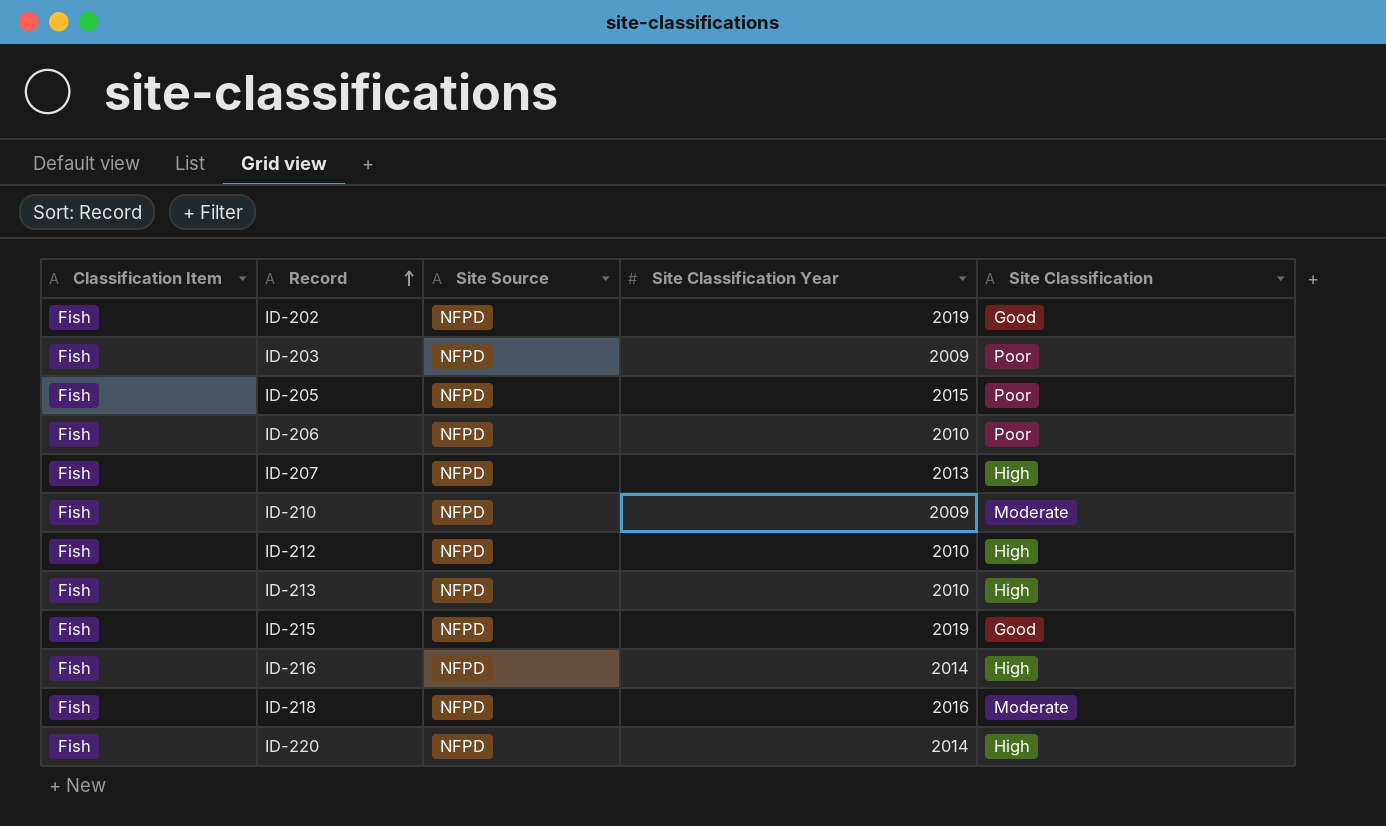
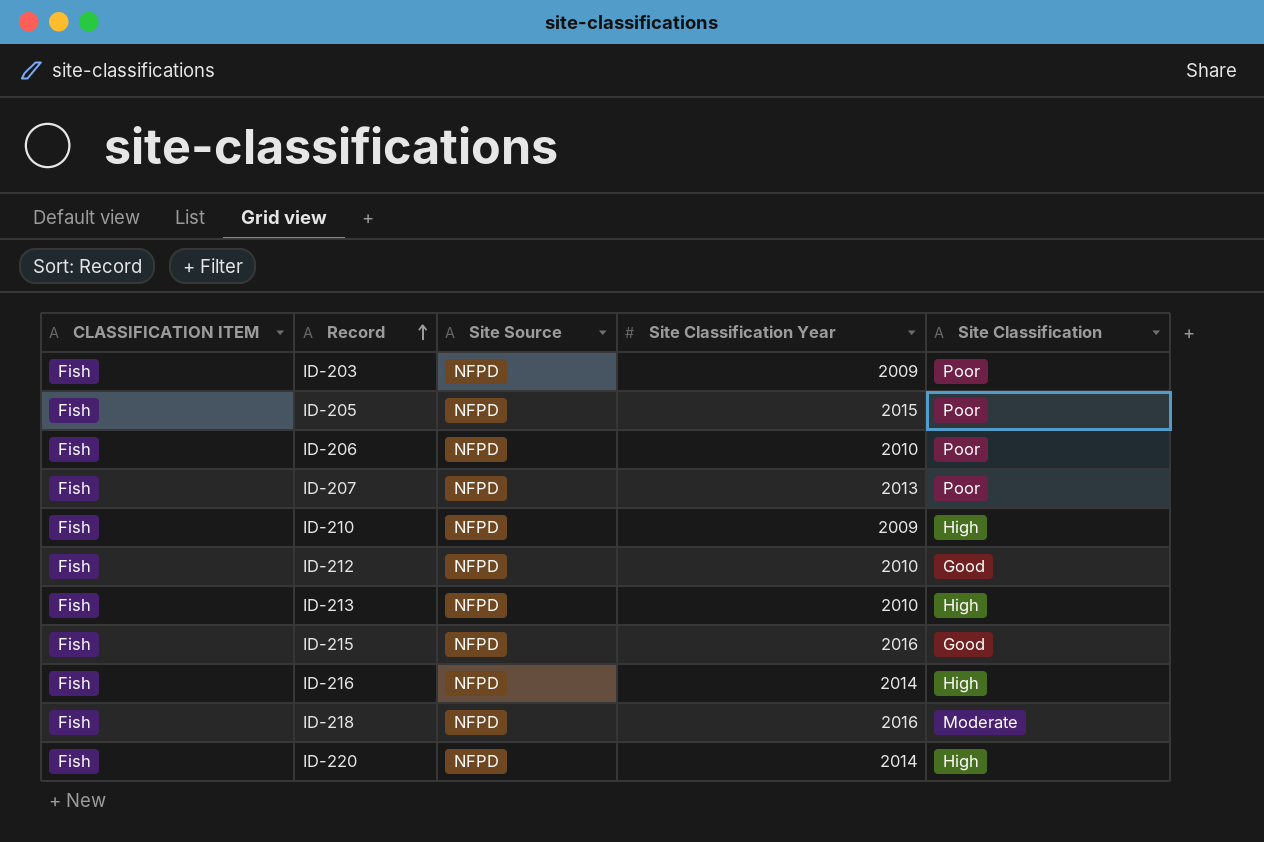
column name: Classification Item -> CLASSIFICATION ITEM
row ID-202: Fish | NFPD | 2019 | Good -> none
ID-207 | Site Classification: High -> Poor
ID-210 | Site Classification: Moderate -> High
ID-212 | Site Classification: High -> Good
ID-215 | Site Classification Year: 2019 -> 2016

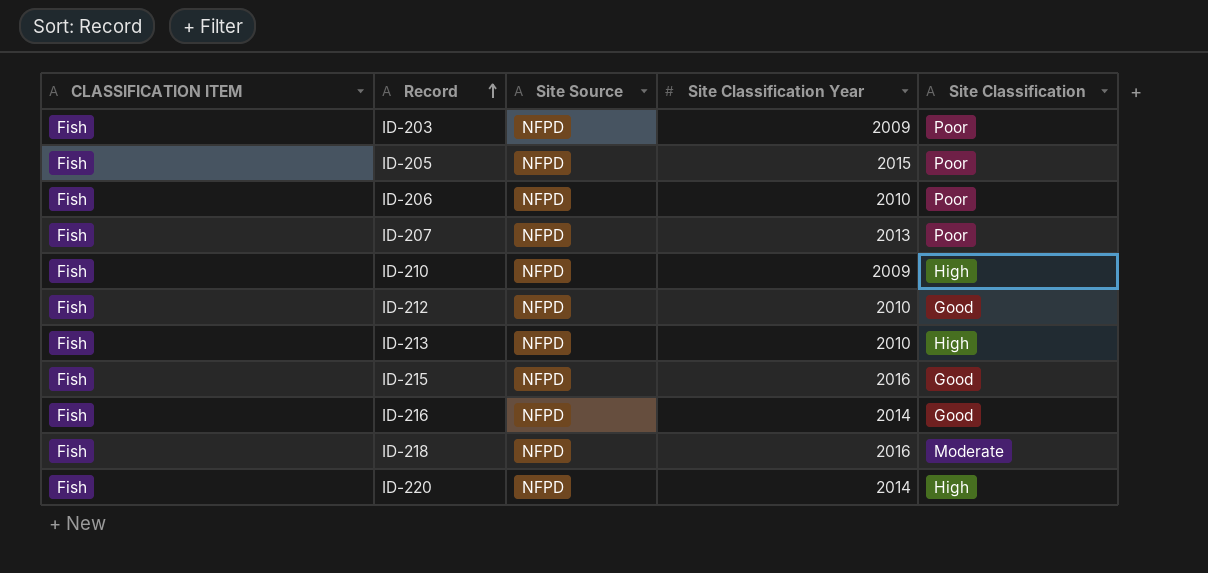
ID-216 | Site Classification: High -> Good

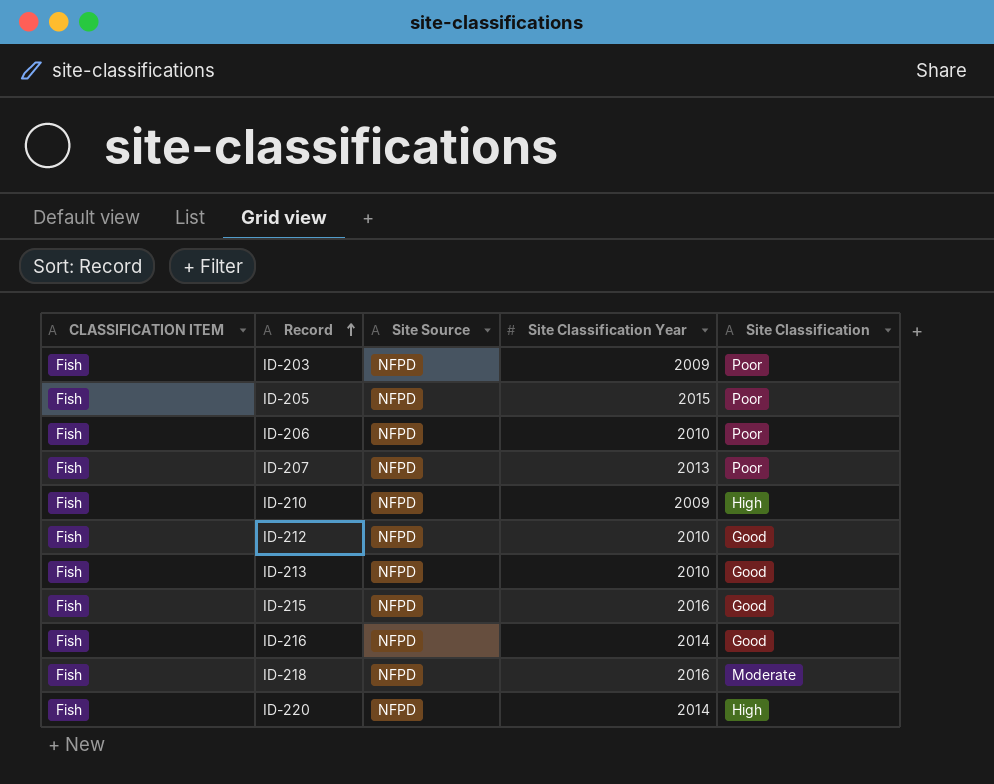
ID-213 | Site Classification: High -> Good

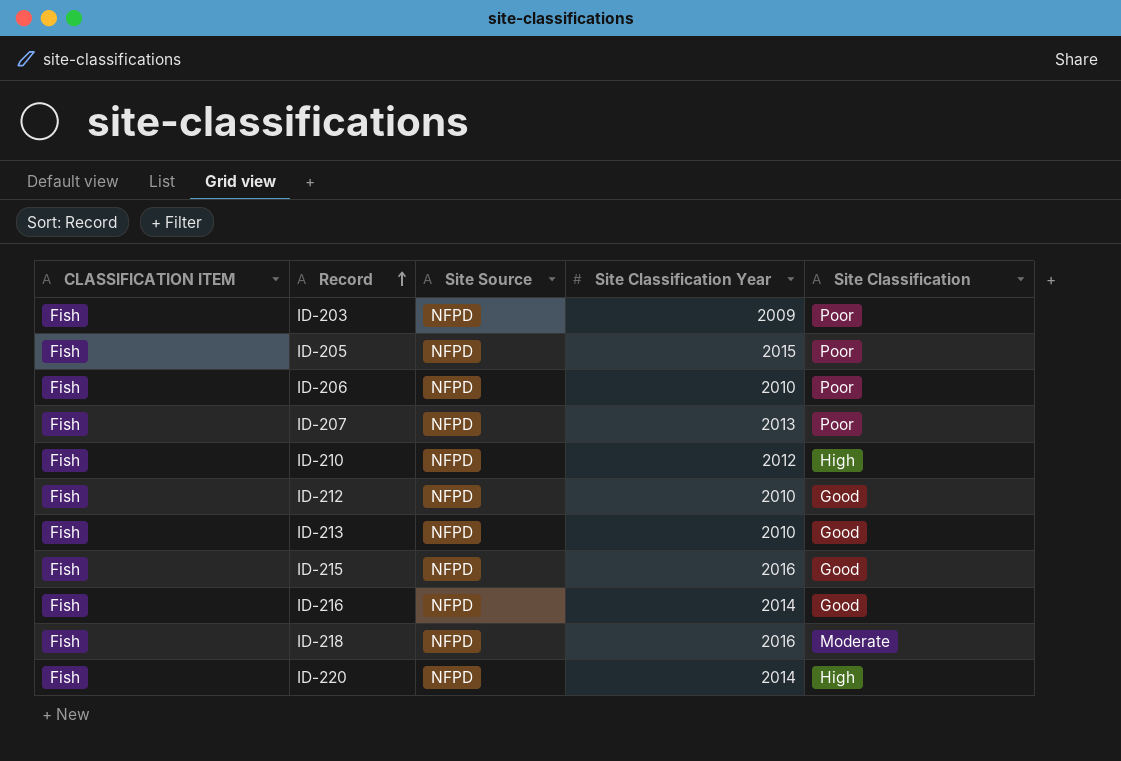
ID-210 | Site Classification Year: 2009 -> 2012

